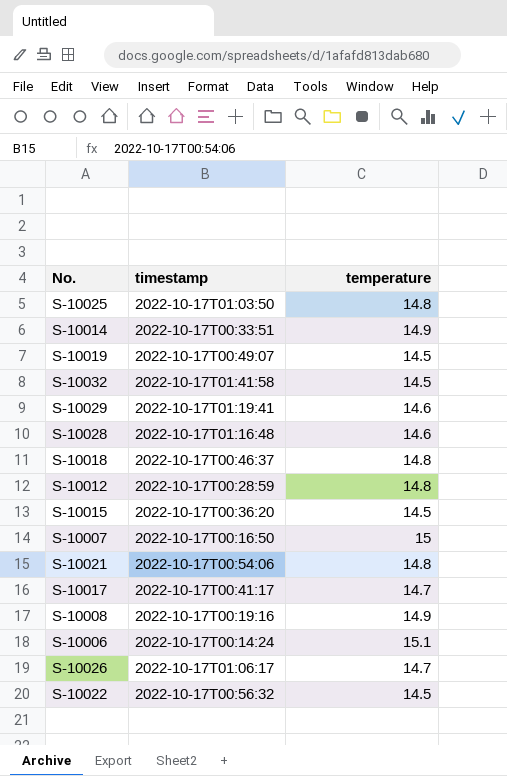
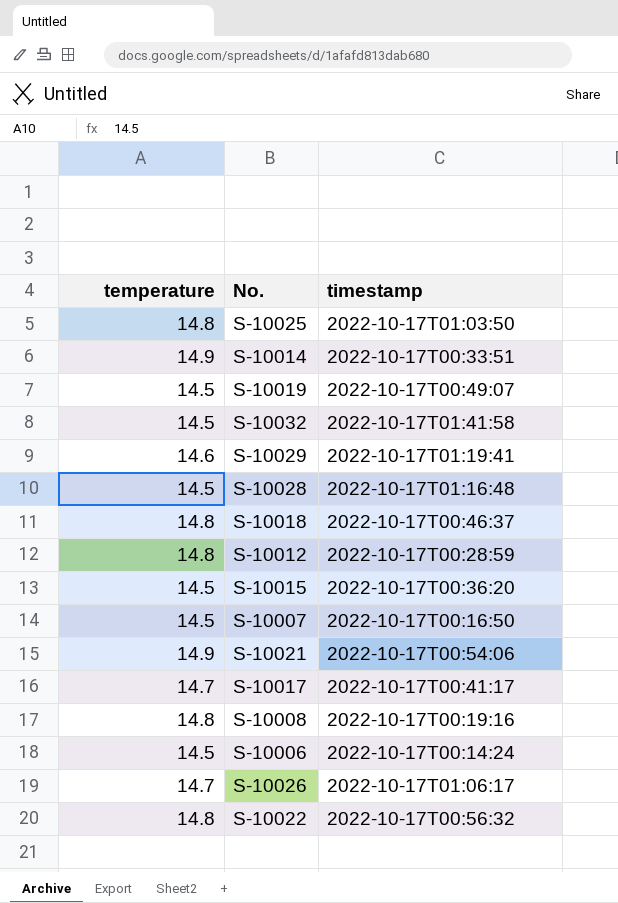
column temperature | position: 3 -> 1
S-10028 | temperature: 14.6 -> 14.5
S-10007 | temperature: 15 -> 14.5
S-10021 | temperature: 14.8 -> 14.9
S-10008 | temperature: 14.9 -> 14.8
S-10006 | temperature: 15.1 -> 14.5
S-10022 | temperature: 14.5 -> 14.8

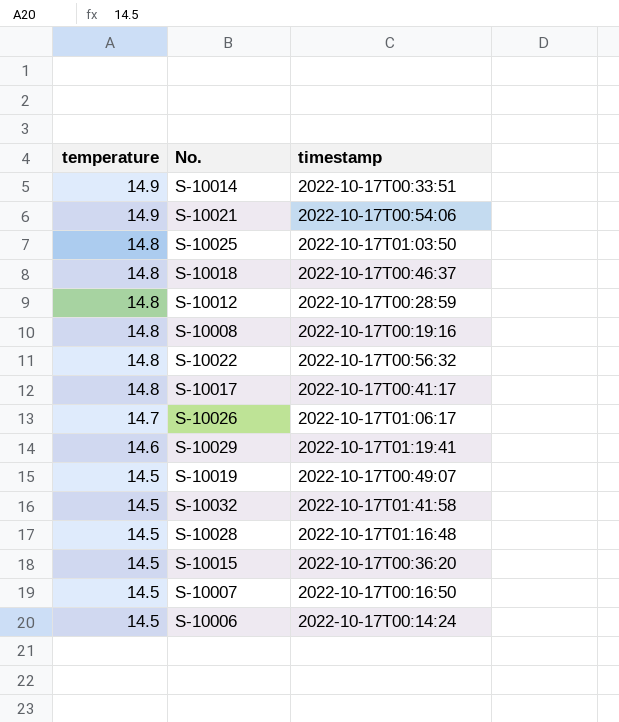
row order: none -> temperature descending
S-10017 | temperature: 14.7 -> 14.8

